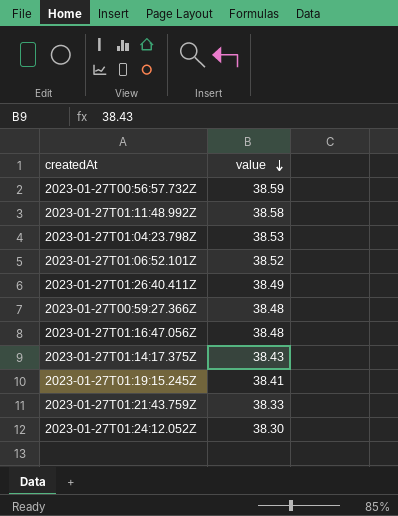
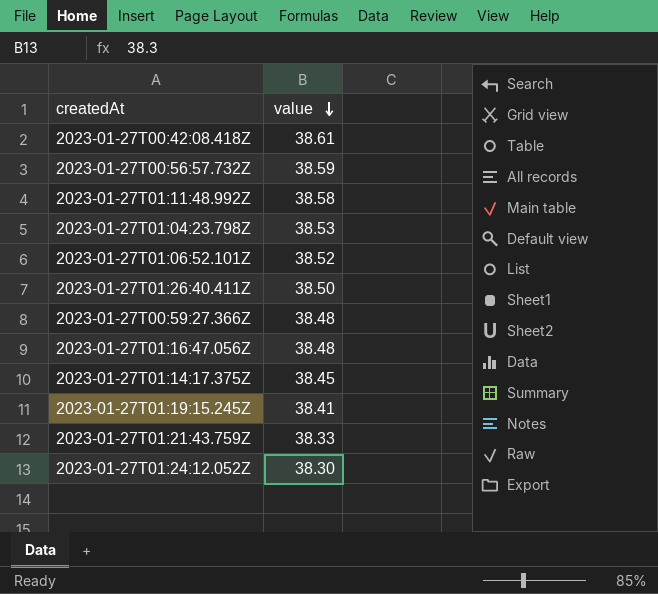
row 2023-01-27T00:42:08.418Z: none -> 38.61
2023-01-27T01:26:40.411Z | value: 38.49 -> 38.50
2023-01-27T01:14:17.375Z | value: 38.43 -> 38.45

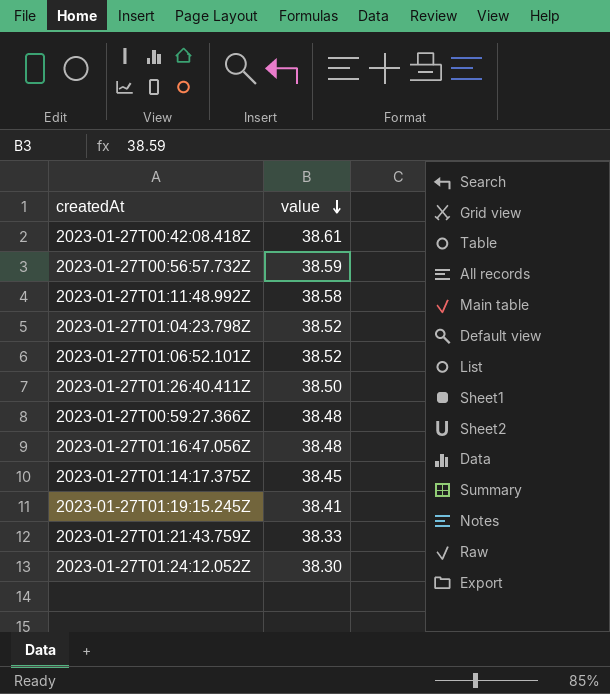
2023-01-27T01:04:23.798Z | value: 38.53 -> 38.52

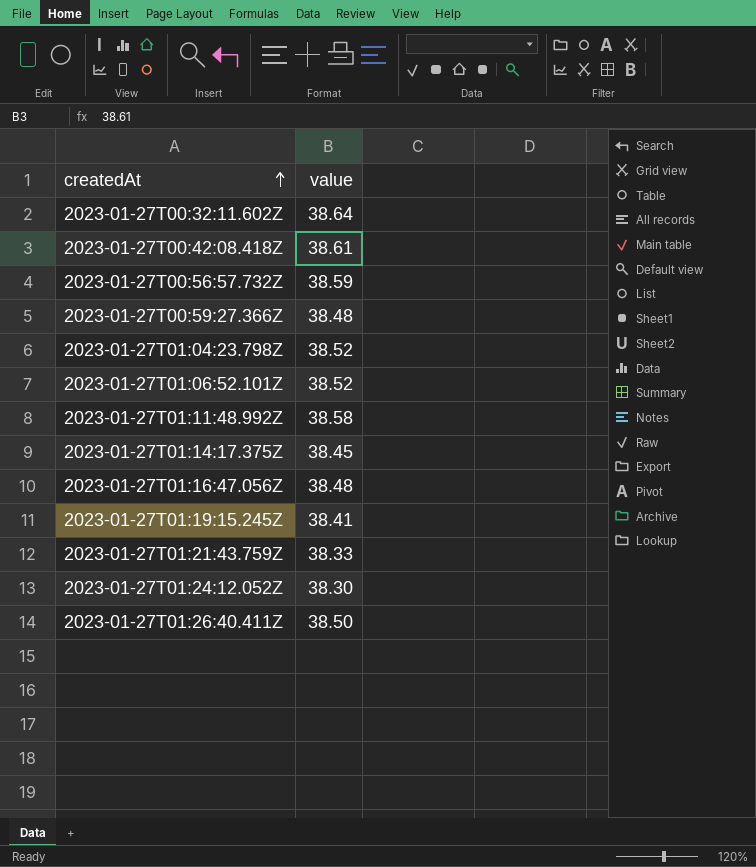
row order: value descending -> createdAt ascending
row 2023-01-27T00:32:11.602Z: none -> 38.64

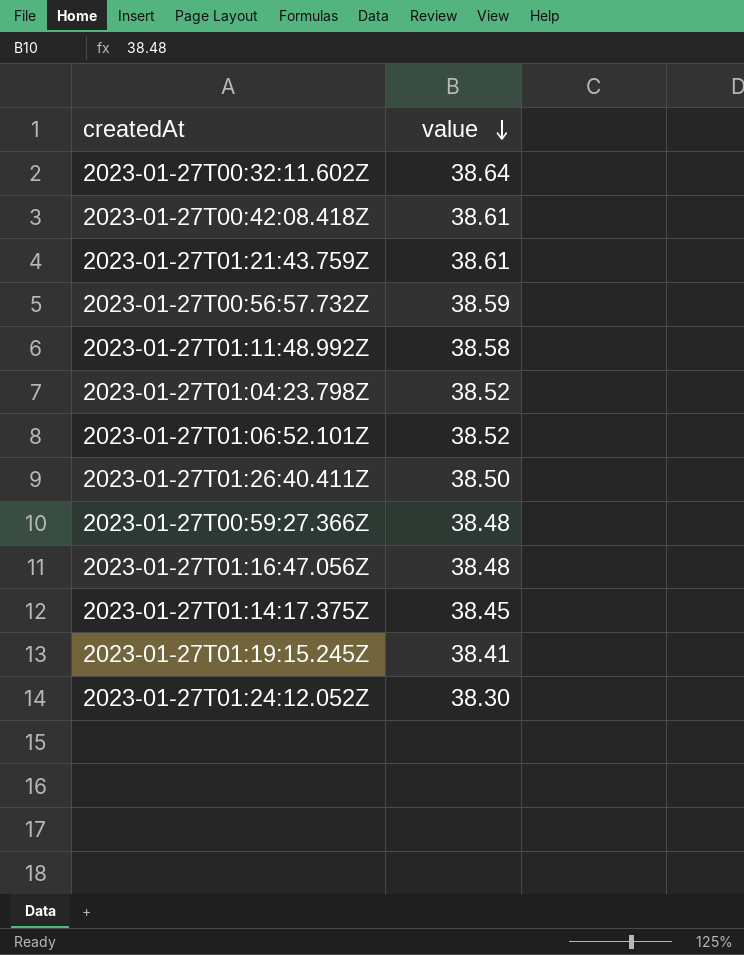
row order: createdAt ascending -> value descending
2023-01-27T01:21:43.759Z | value: 38.33 -> 38.61

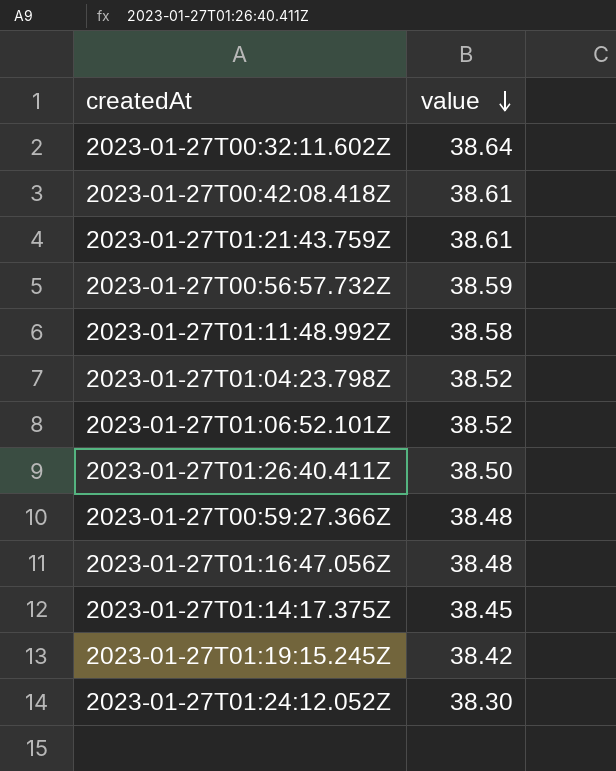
2023-01-27T01:19:15.245Z | value: 38.41 -> 38.42

